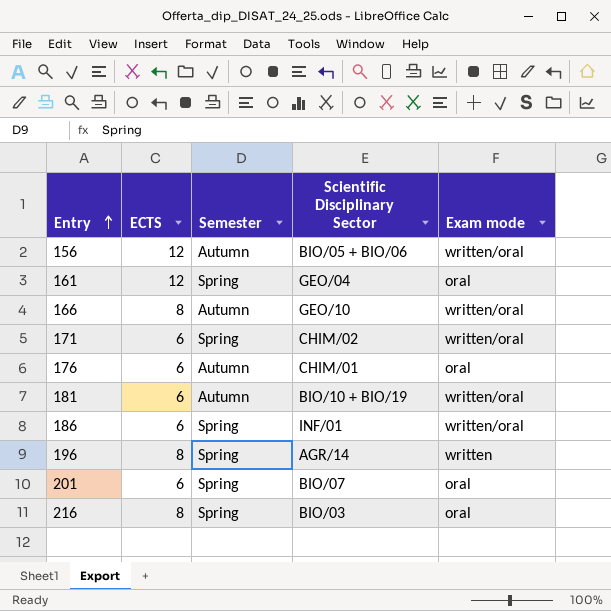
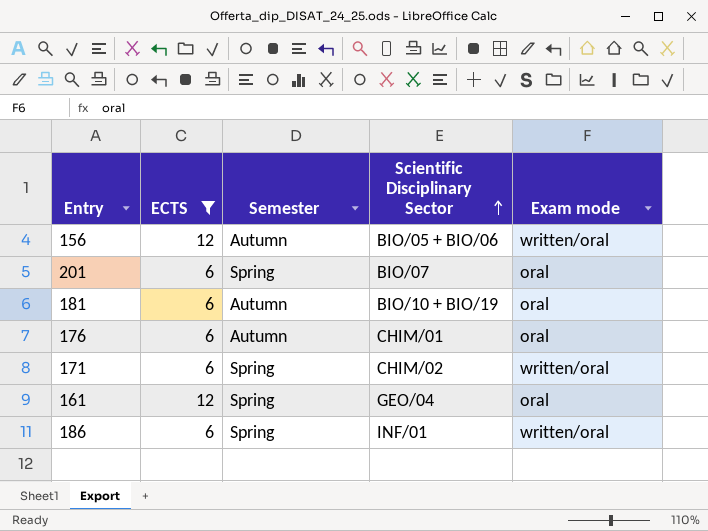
filter: none -> ECTS != 8
row order: Entry ascending -> Scientific Disciplinary Sector ascending
181 | Exam mode: written/oral -> oral

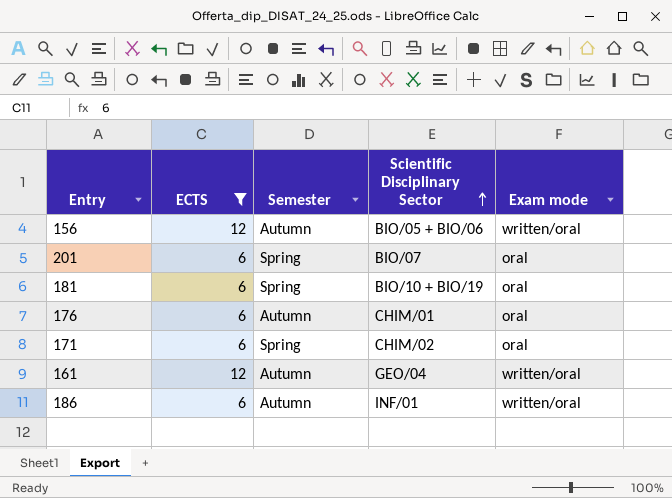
181 | Semester: Autumn -> Spring
171 | Exam mode: written/oral -> oral
161 | Semester: Spring -> Autumn
161 | Exam mode: oral -> written/oral
186 | Semester: Spring -> Autumn

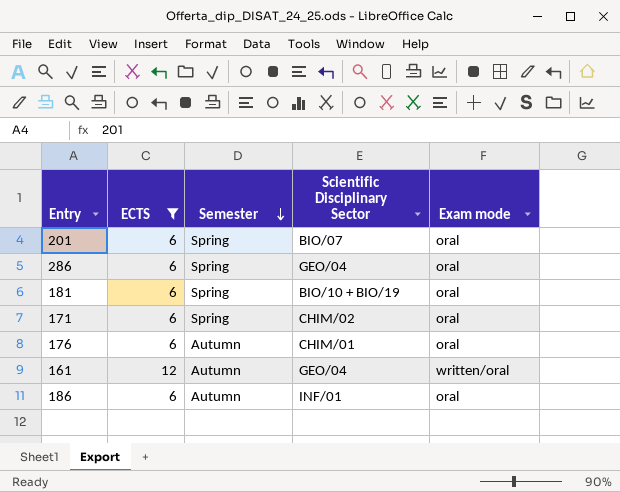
row order: Scientific Disciplinary Sector ascending -> Semester descending
row 156: 12 | Autumn | BIO/05 + BIO/06 | written/oral -> none
row 286: none -> 6 | Spring | GEO/04 | oral
186 | Exam mode: written/oral -> oral

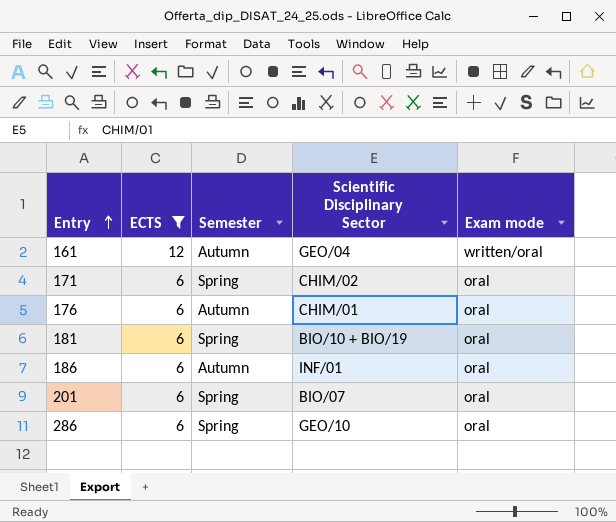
row order: Semester descending -> Entry ascending
286 | Scientific Disciplinary Sector: GEO/04 -> GEO/10

